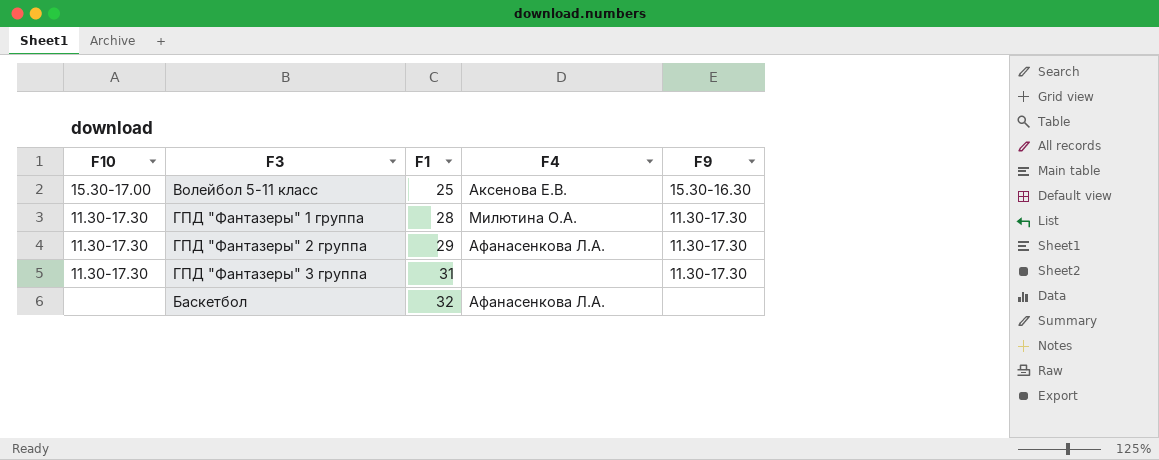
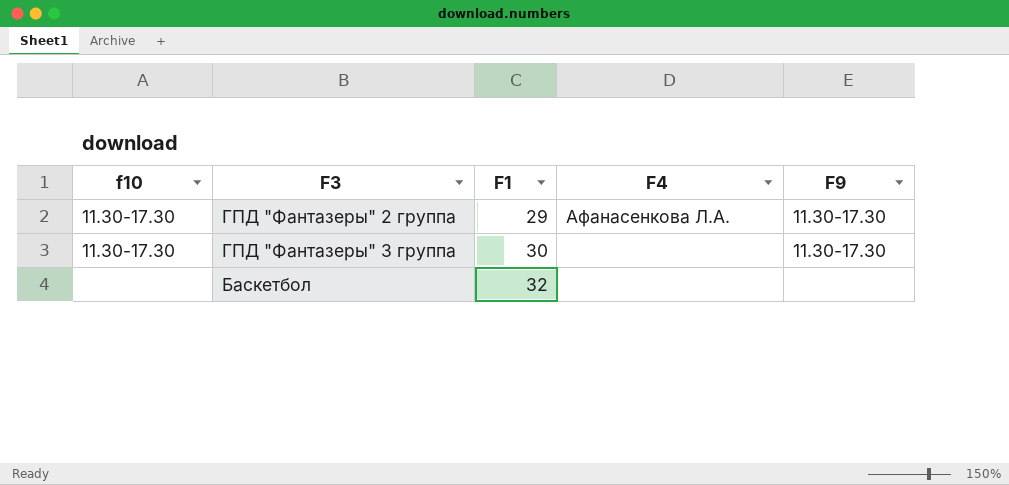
column name: F10 -> f10
row Волейбол 5-11 класс: 15.30-17.00 | 25 | Аксенова Е.В. | 15.30-16.30 -> none
row ГПД "Фантазеры" 1 группа: 11.30-17.30 | 28 | Милютина О.А. | 11.30-17.30 -> none
ГПД "Фантазеры" 3 группа | F1: 31 -> 30
Баскетбол | F4: Афанасенкова Л.А. -> none

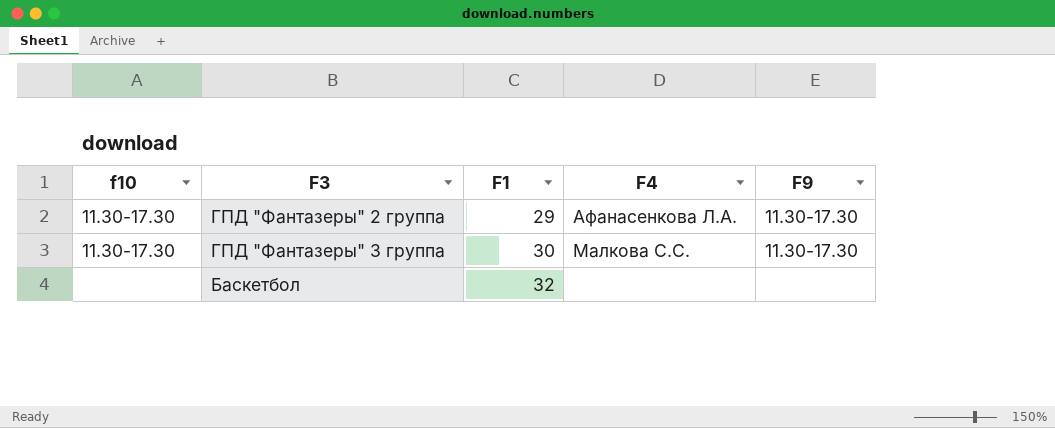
ГПД "Фантазеры" 3 группа | F4: none -> Малкова С.С.

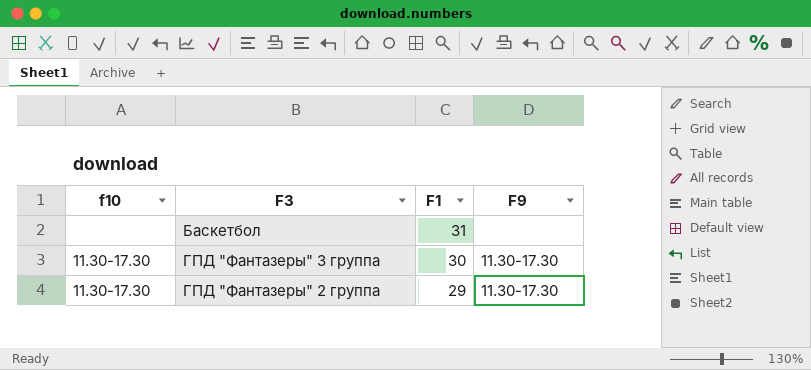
row order: F1 ascending -> F1 descending
column F4 | position: 4 -> none
Баскетбол | F1: 32 -> 31

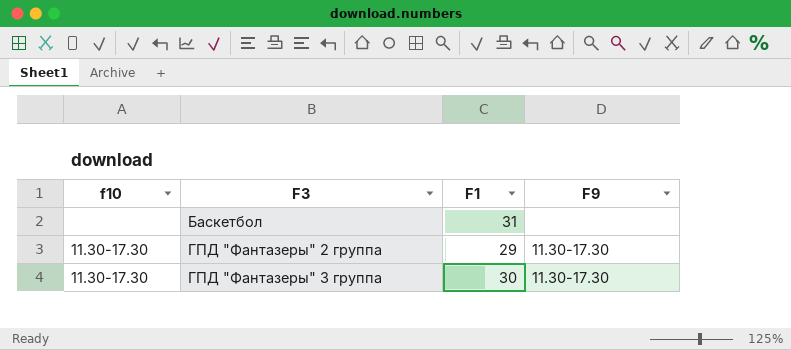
row order: F1 descending -> F3 ascending

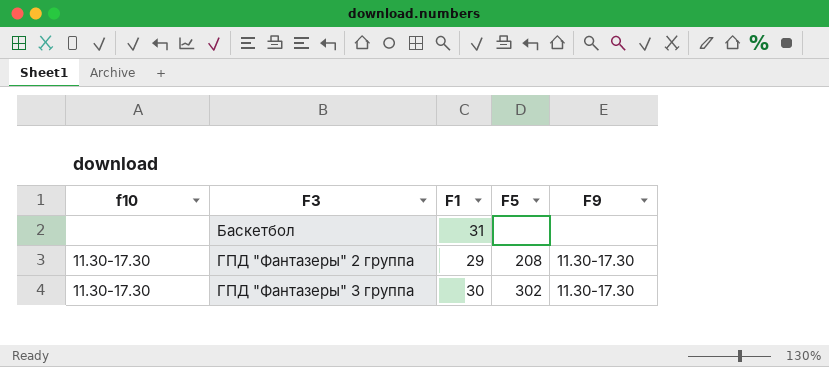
column F5 | position: none -> 4

